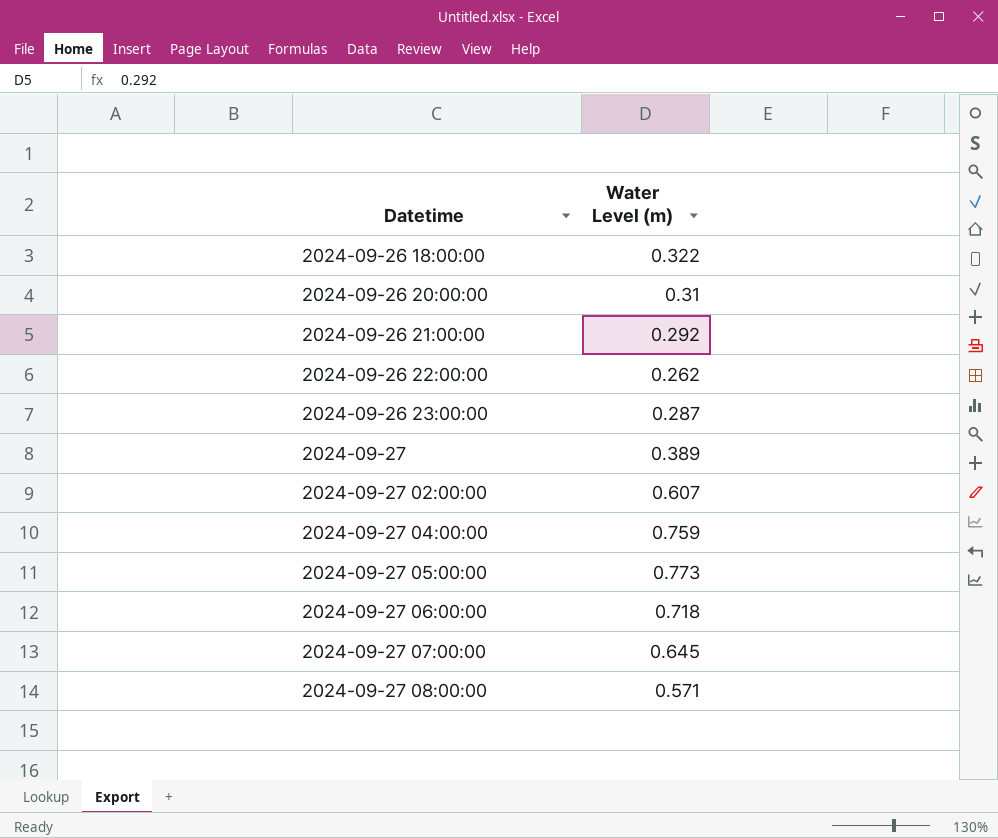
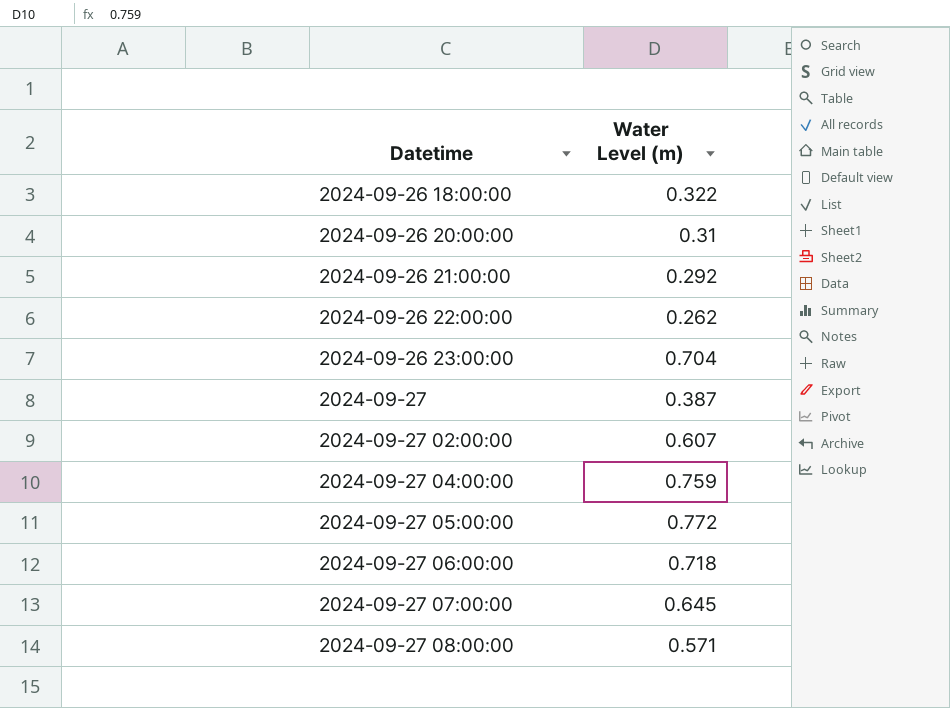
2024-09-26 23:00:00 | Water Level (m): 0.287 -> 0.704
2024-09-27 | Water Level (m): 0.389 -> 0.387
2024-09-27 05:00:00 | Water Level (m): 0.773 -> 0.772

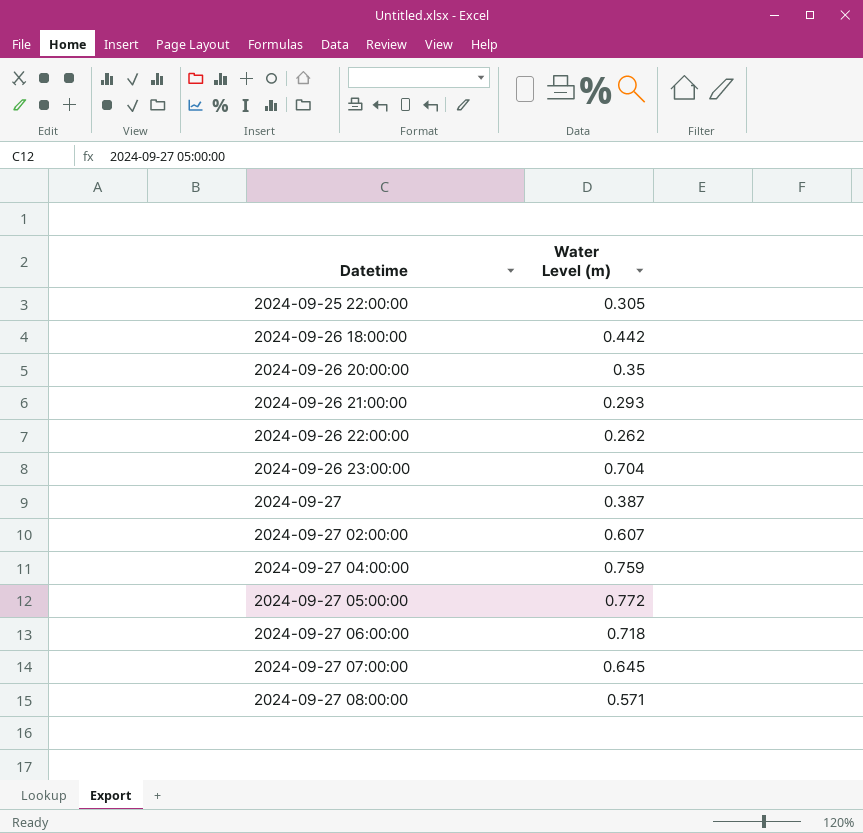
row 2024-09-25 22:00:00: none -> 0.305
2024-09-26 18:00:00 | Water Level (m): 0.322 -> 0.442
2024-09-26 20:00:00 | Water Level (m): 0.31 -> 0.35
2024-09-26 21:00:00 | Water Level (m): 0.292 -> 0.293

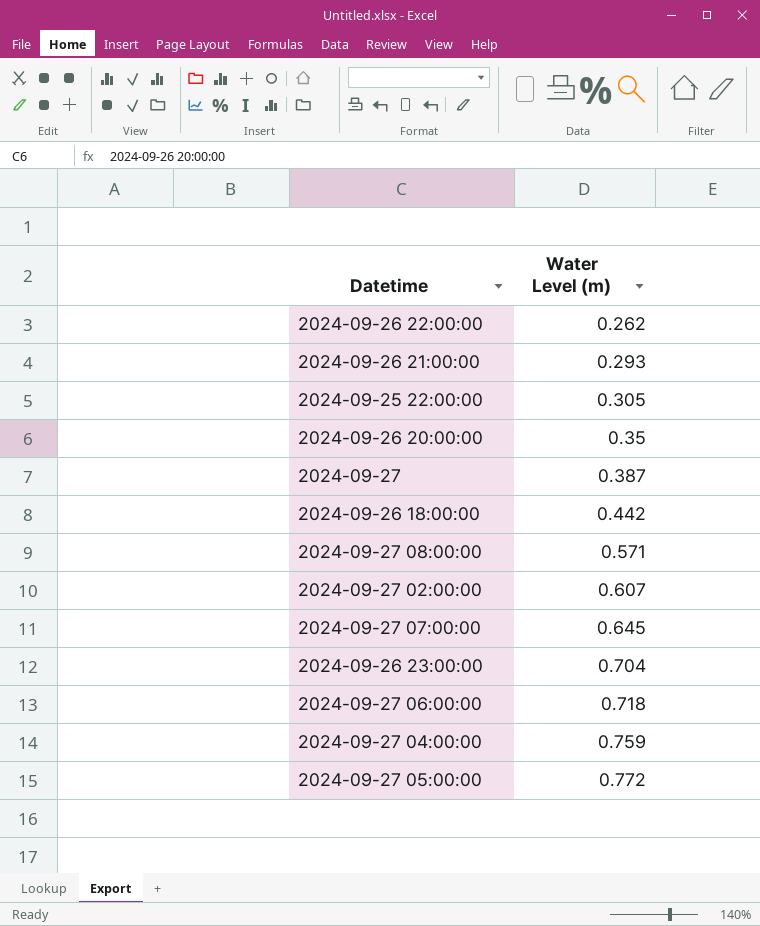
row order: Datetime ascending -> Water Level (m) ascending

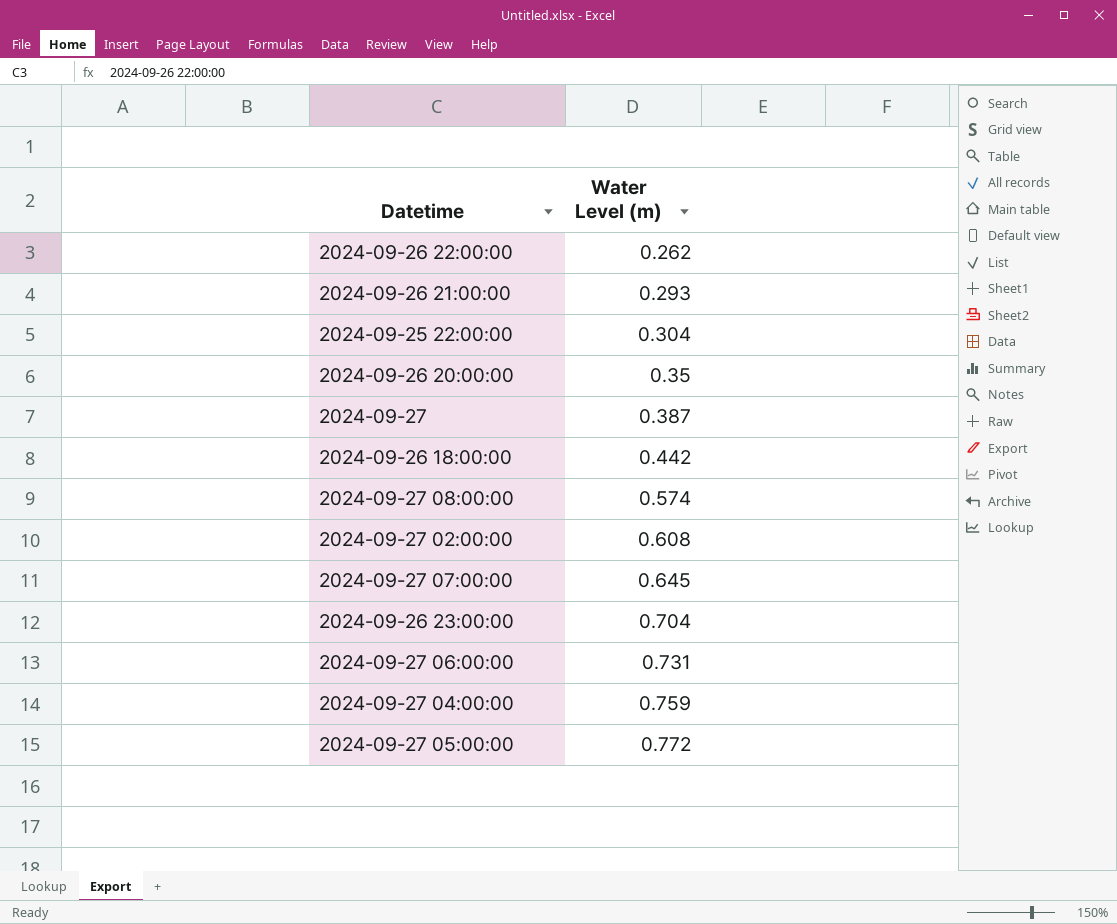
2024-09-25 22:00:00 | Water Level (m): 0.305 -> 0.304
2024-09-27 08:00:00 | Water Level (m): 0.571 -> 0.574
2024-09-27 02:00:00 | Water Level (m): 0.607 -> 0.608
2024-09-27 06:00:00 | Water Level (m): 0.718 -> 0.731

